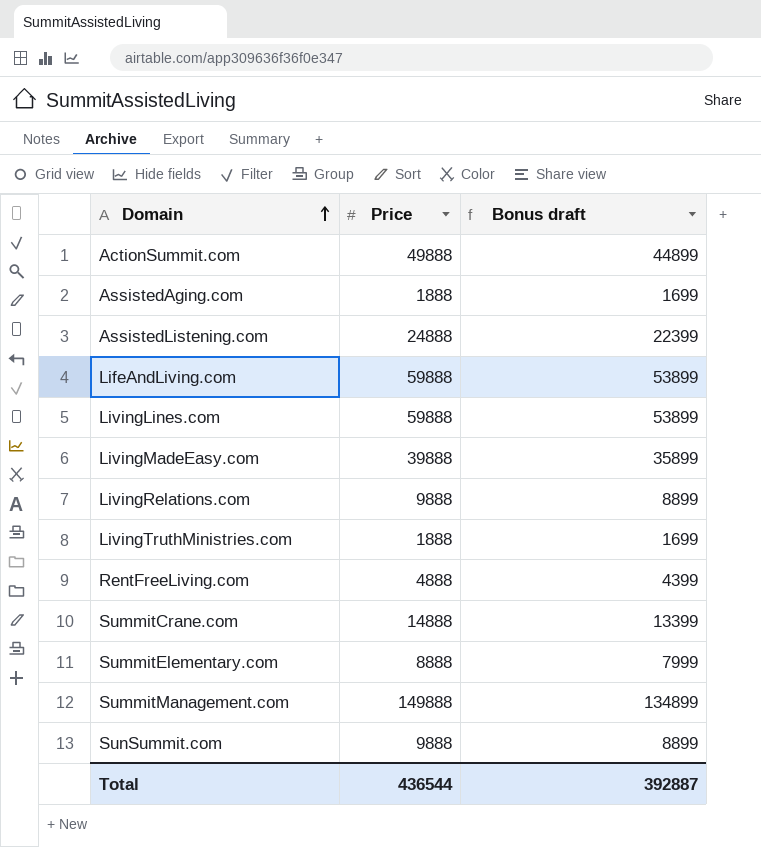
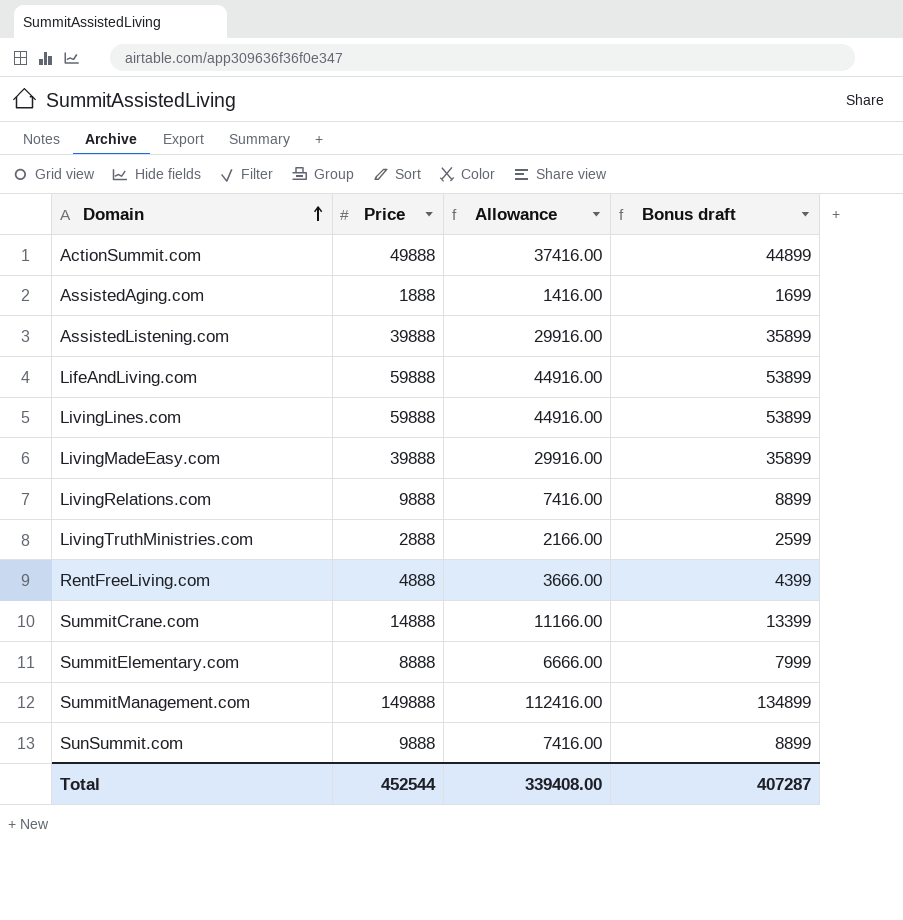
column Allowance | formula: none -> [Price] * 0.75
AssistedListening.com | Price: 24888 -> 39888
AssistedListening.com | Bonus draft: 22399 -> 35899
LivingTruthMinistries.com | Price: 1888 -> 2888
LivingTruthMinistries.com | Bonus draft: 1699 -> 2599
Total | Price: 436544 -> 452544
Total | Bonus draft: 392887 -> 407287

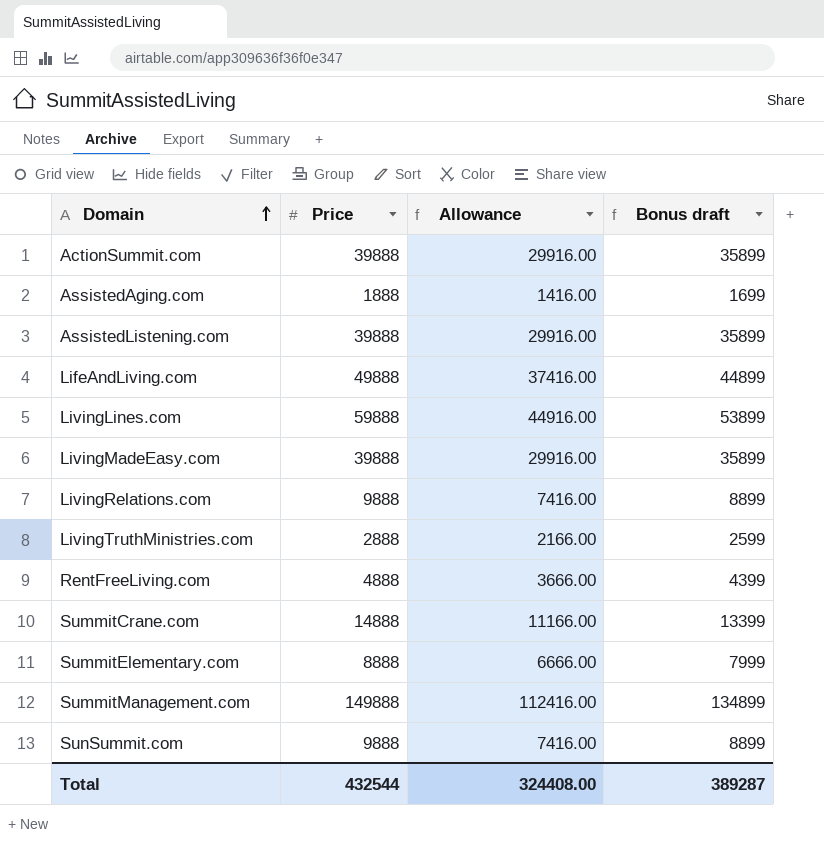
ActionSummit.com | Price: 49888 -> 39888
ActionSummit.com | Allowance: 37416.00 -> 29916.00
ActionSummit.com | Bonus draft: 44899 -> 35899
LifeAndLiving.com | Price: 59888 -> 49888
LifeAndLiving.com | Allowance: 44916.00 -> 37416.00
LifeAndLiving.com | Bonus draft: 53899 -> 44899
Total | Price: 452544 -> 432544
Total | Allowance: 339408.00 -> 324408.00
Total | Bonus draft: 407287 -> 389287

